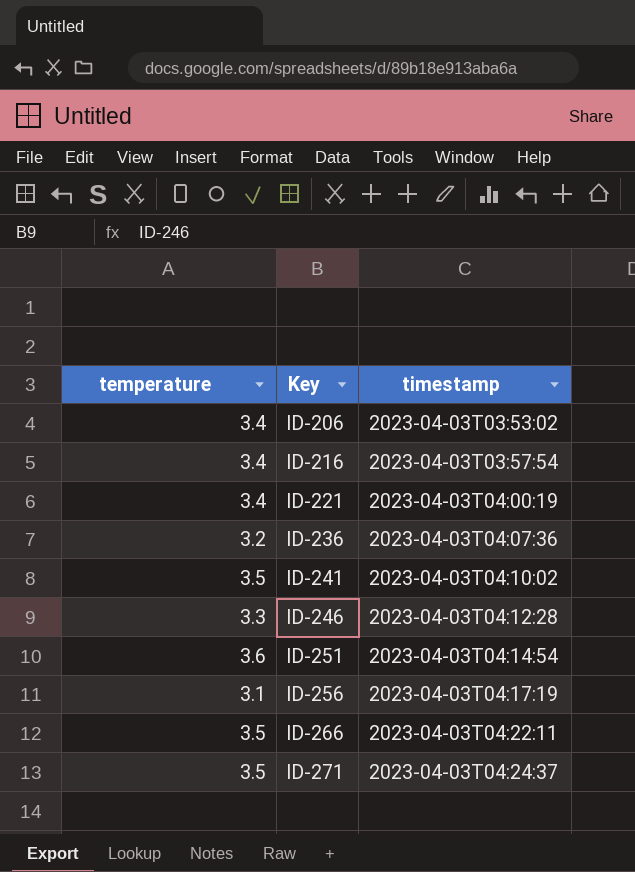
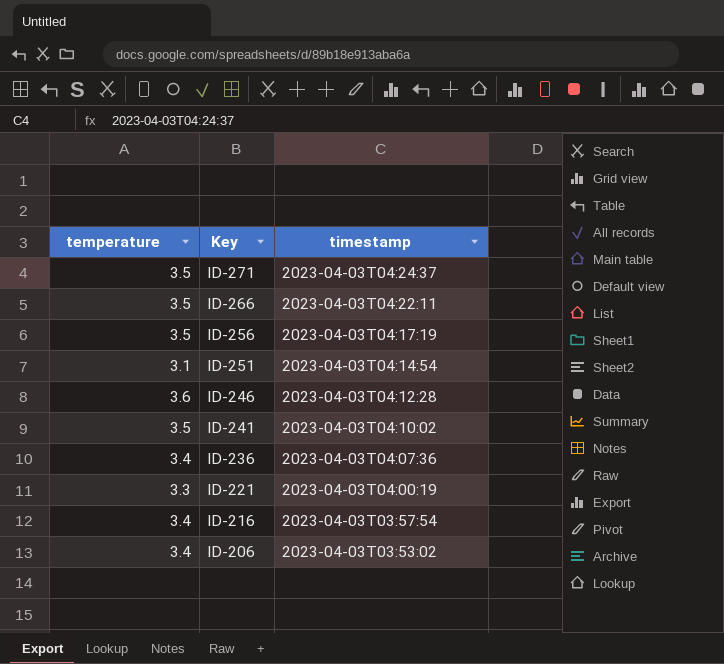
row order: Key ascending -> Key descending
ID-256 | temperature: 3.1 -> 3.5
ID-251 | temperature: 3.6 -> 3.1
ID-246 | temperature: 3.3 -> 3.6
ID-236 | temperature: 3.2 -> 3.4
ID-221 | temperature: 3.4 -> 3.3

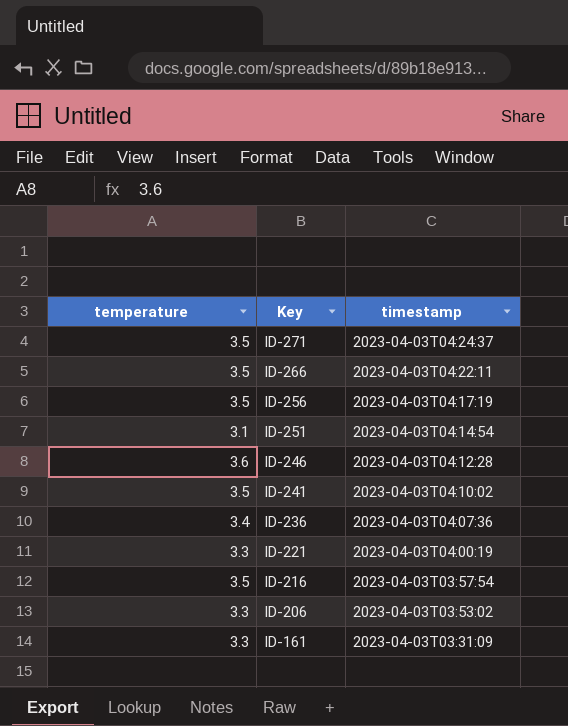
ID-216 | temperature: 3.4 -> 3.5
ID-206 | temperature: 3.4 -> 3.3
row ID-161: none -> 3.3 | 2023-04-03T03:31:09

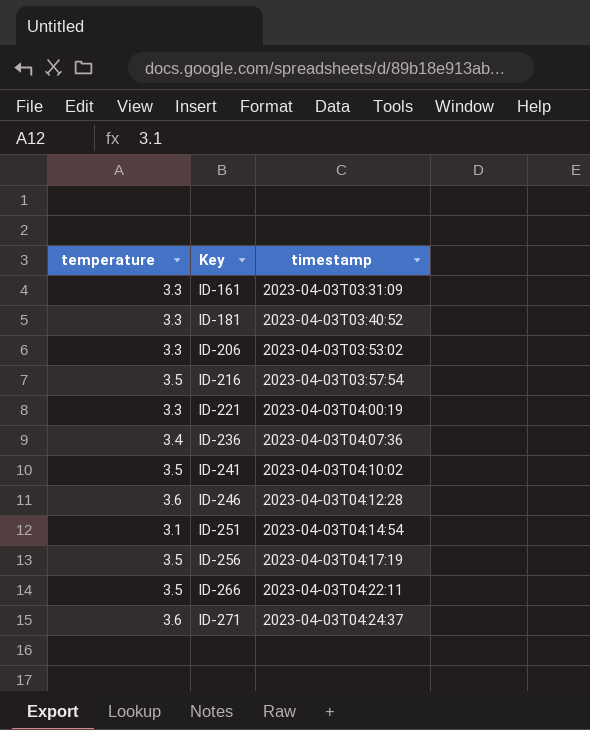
row order: Key descending -> Key ascending
row ID-181: none -> 3.3 | 2023-04-03T03:40:52
ID-271 | temperature: 3.5 -> 3.6

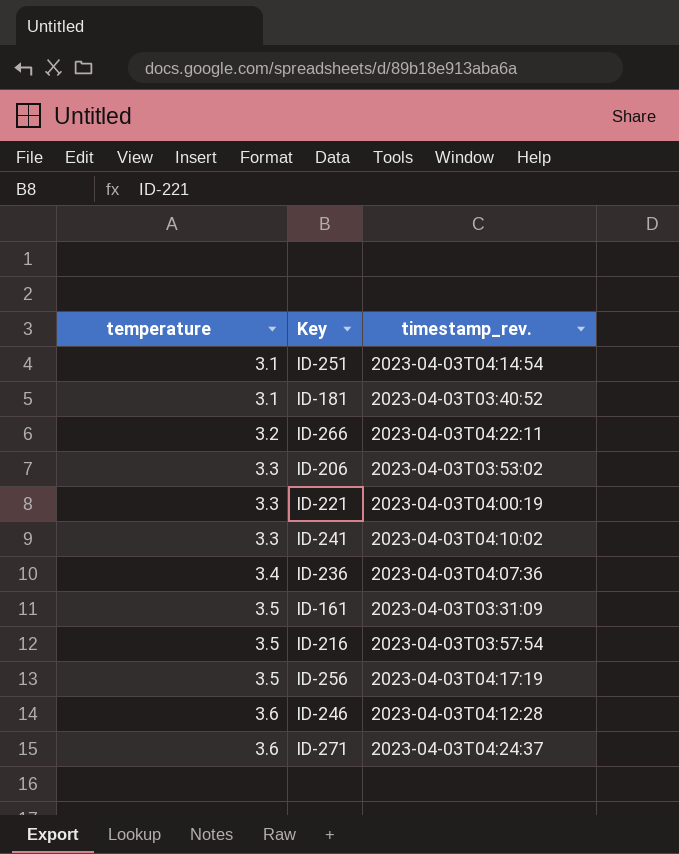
row order: Key ascending -> temperature ascending
column name: timestamp -> timestamp_rev.
ID-181 | temperature: 3.3 -> 3.1
ID-266 | temperature: 3.5 -> 3.2
ID-241 | temperature: 3.5 -> 3.3
ID-161 | temperature: 3.3 -> 3.5

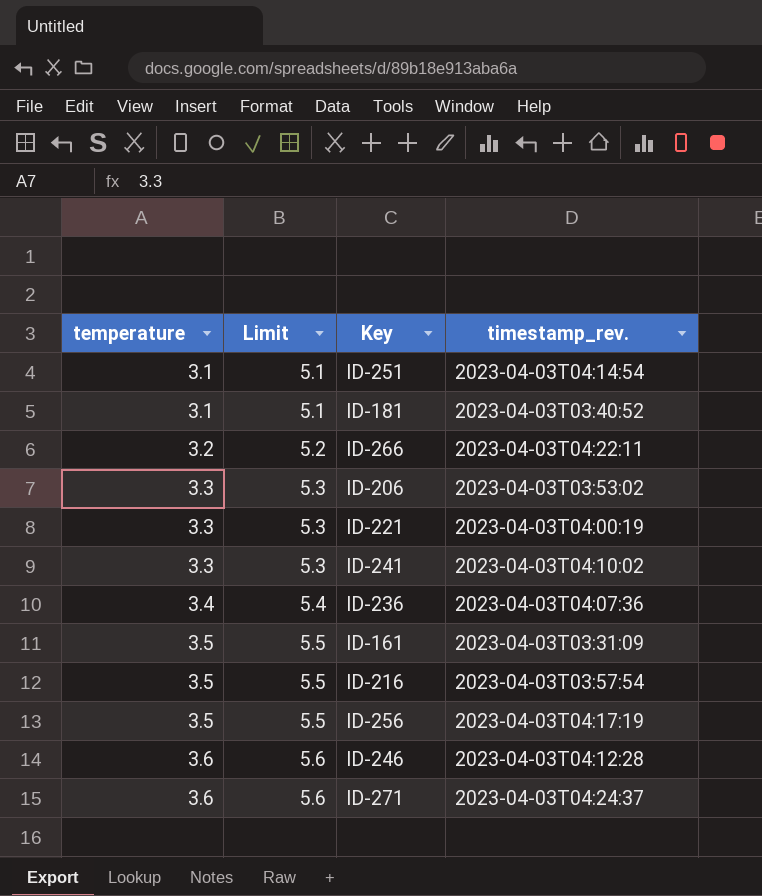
column Limit | formula: none -> [temperature] + 2

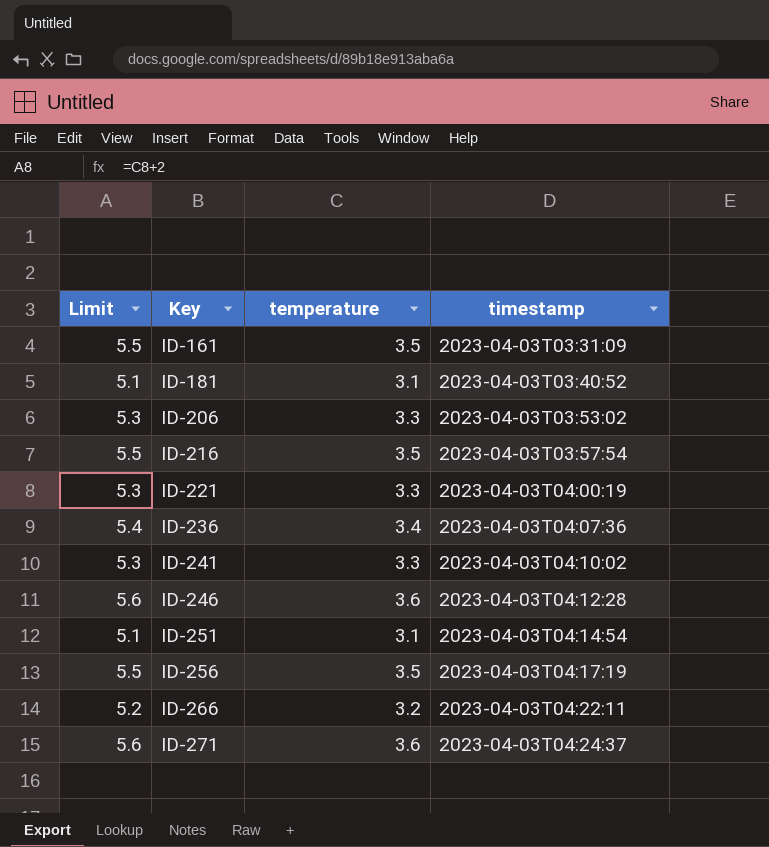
row order: temperature ascending -> Key ascending
column temperature | position: 1 -> 3
column name: timestamp_rev. -> timestamp

